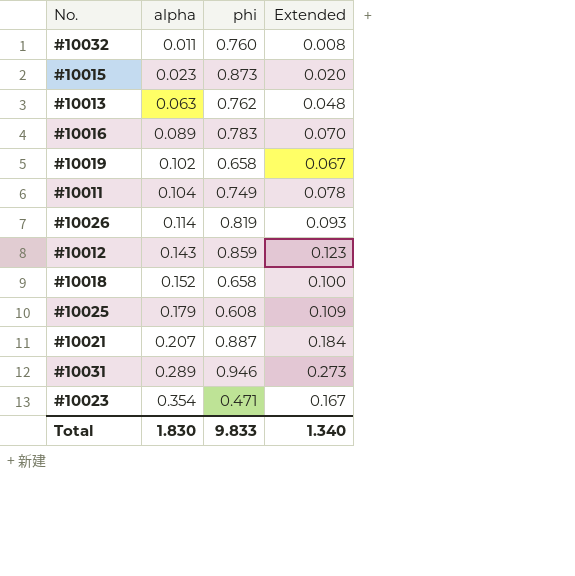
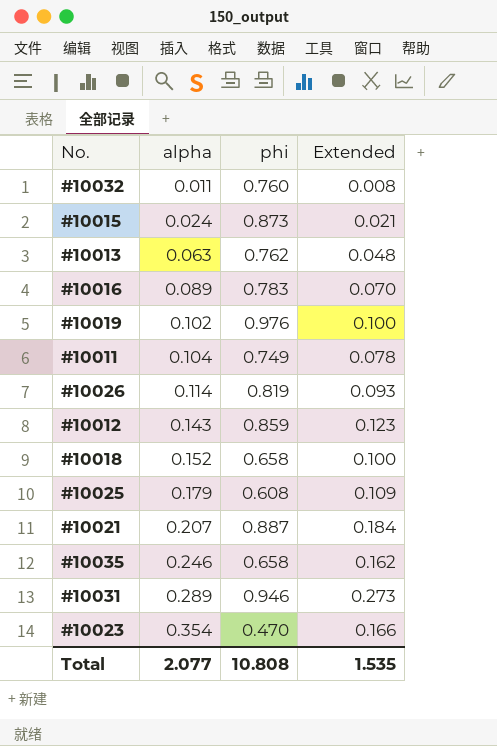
#10015 | alpha: 0.023 -> 0.024
#10015 | Extended: 0.020 -> 0.021
#10019 | phi: 0.658 -> 0.976
#10019 | Extended: 0.067 -> 0.100
row #10035: none -> 0.246 | 0.658 | 0.162
#10023 | phi: 0.471 -> 0.470
#10023 | Extended: 0.167 -> 0.166
Total | alpha: 1.830 -> 2.077
Total | phi: 9.833 -> 10.808
Total | Extended: 1.340 -> 1.535

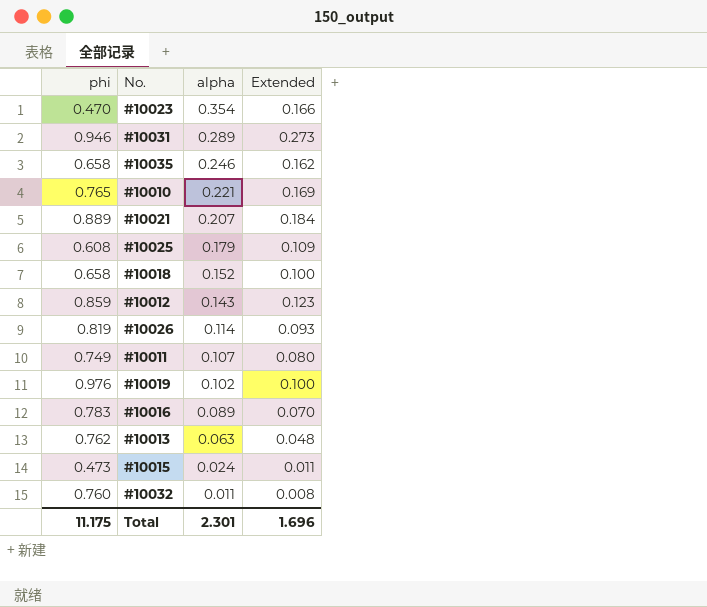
row order: alpha ascending -> alpha descending
column phi | position: 3 -> 1
row #10010: none -> 0.765 | 0.221 | 0.169
#10021 | phi: 0.887 -> 0.889
#10011 | alpha: 0.104 -> 0.107
#10011 | Extended: 0.078 -> 0.080
#10015 | phi: 0.873 -> 0.473
#10015 | Extended: 0.021 -> 0.011
Total | phi: 10.808 -> 11.175
Total | alpha: 2.077 -> 2.301
Total | Extended: 1.535 -> 1.696

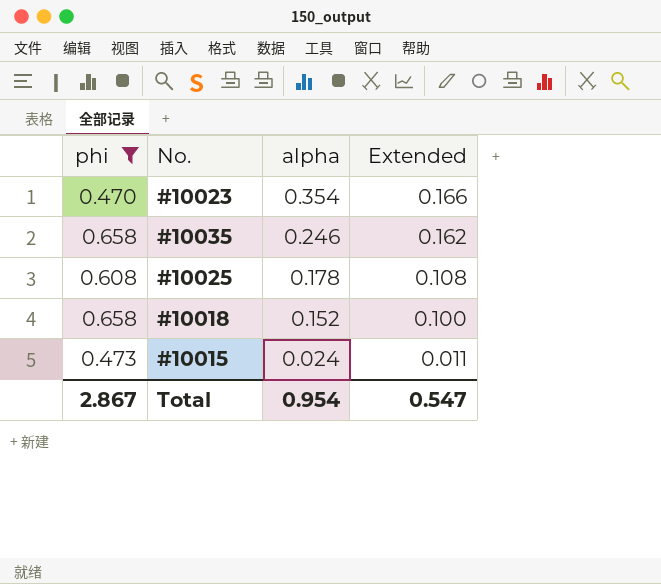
filter: none -> phi <= 0.658
#10025 | alpha: 0.179 -> 0.178
#10025 | Extended: 0.109 -> 0.108
Total | phi: 11.175 -> 2.867
Total | alpha: 2.301 -> 0.954
Total | Extended: 1.696 -> 0.547

